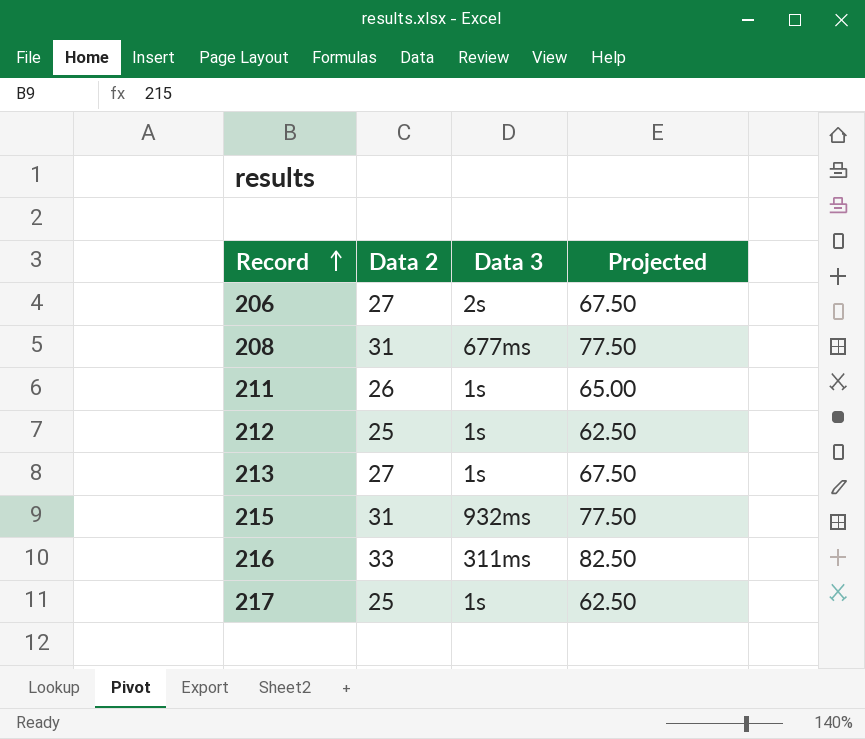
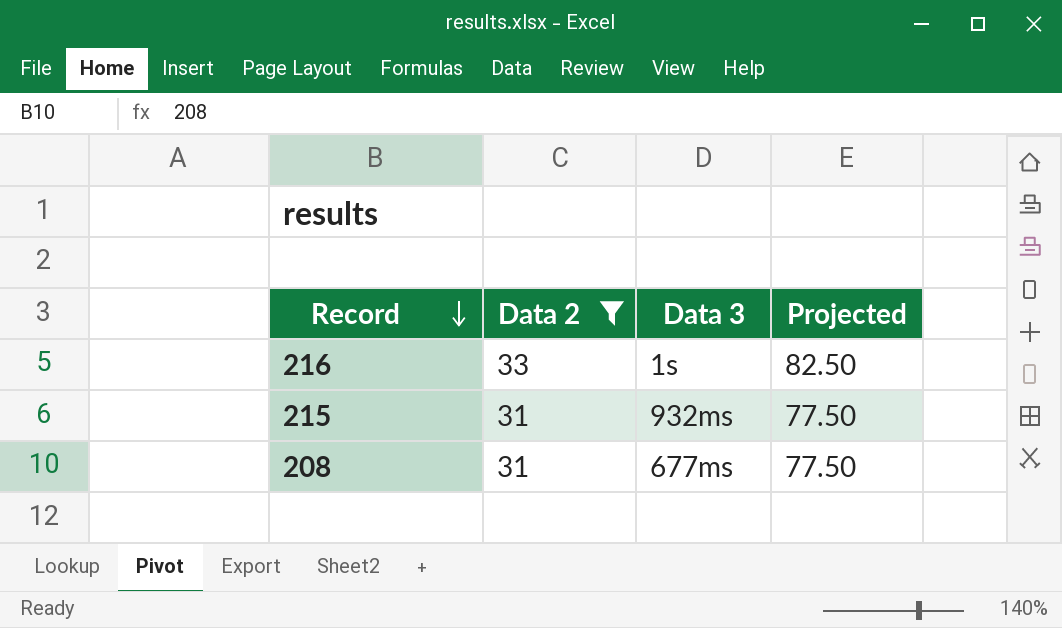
filter: none -> Data 2 >= 31
row order: Record ascending -> Record descending
216 | Data 3: 311ms -> 1s

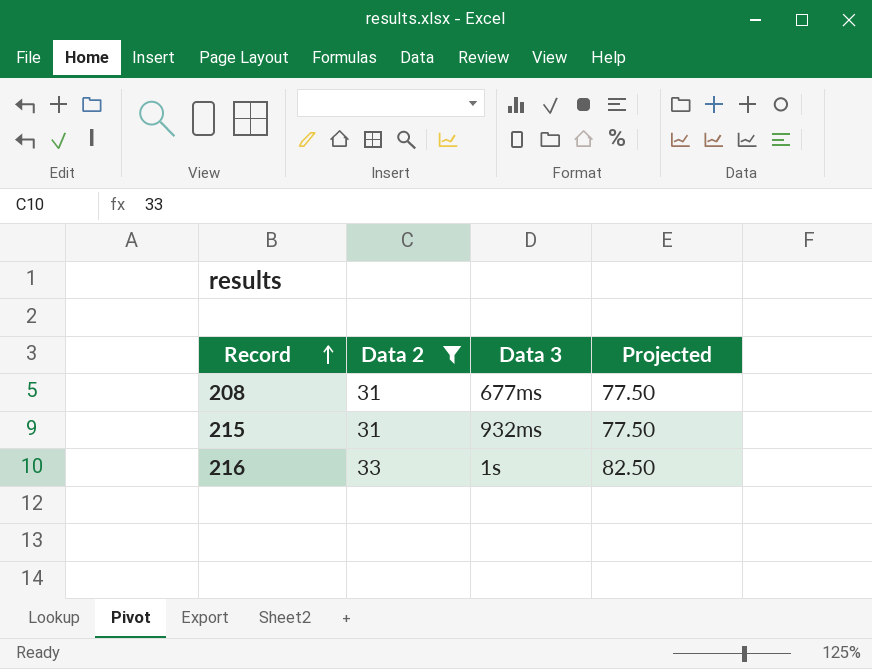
row order: Record descending -> Record ascending

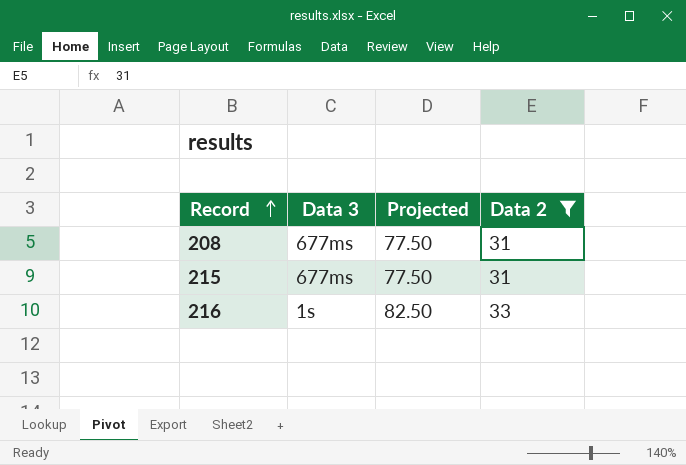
column Data 2 | position: 2 -> 4
215 | Data 3: 932ms -> 677ms

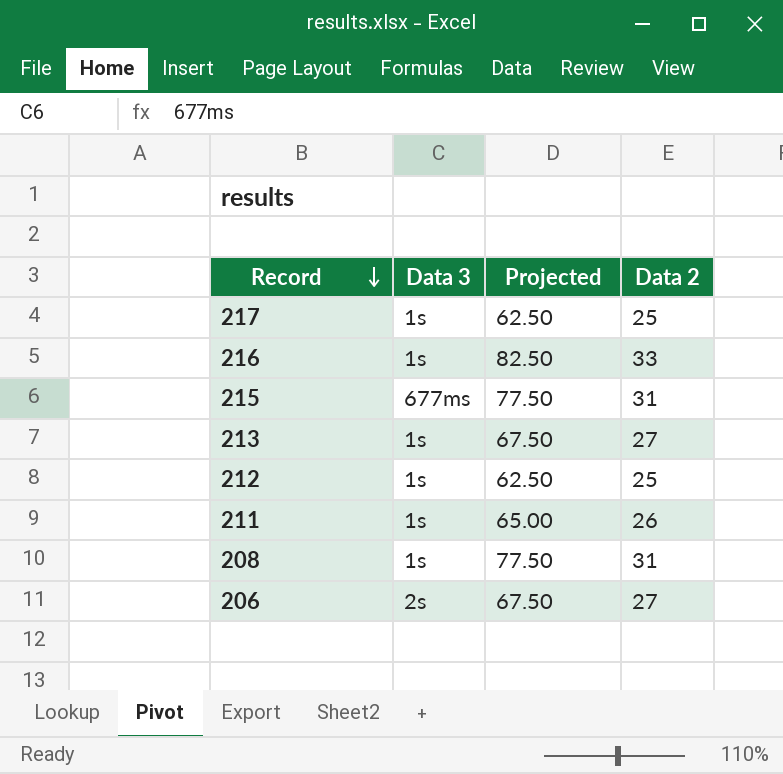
filter: Data 2 >= 31 -> none
row order: Record ascending -> Record descending
208 | Data 3: 677ms -> 1s

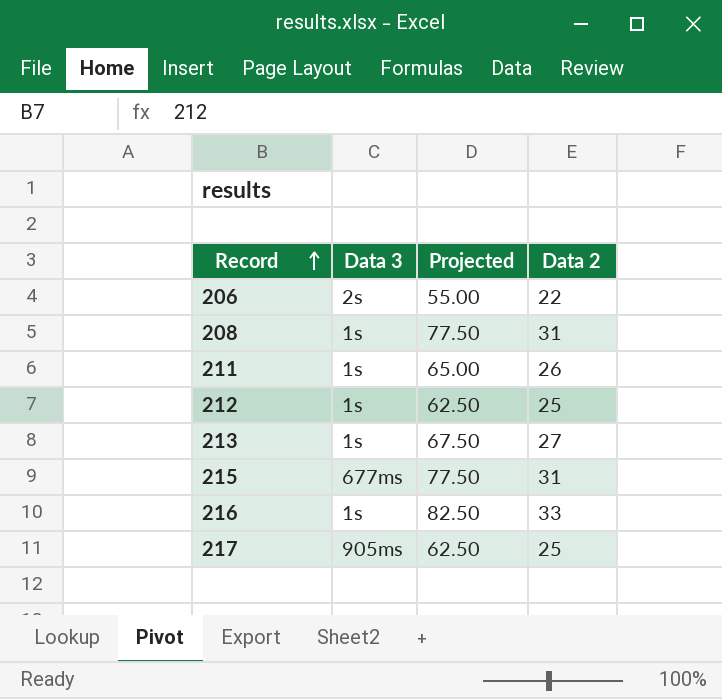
row order: Record descending -> Record ascending
206 | Projected: 67.50 -> 55.00
206 | Data 2: 27 -> 22
217 | Data 3: 1s -> 905ms

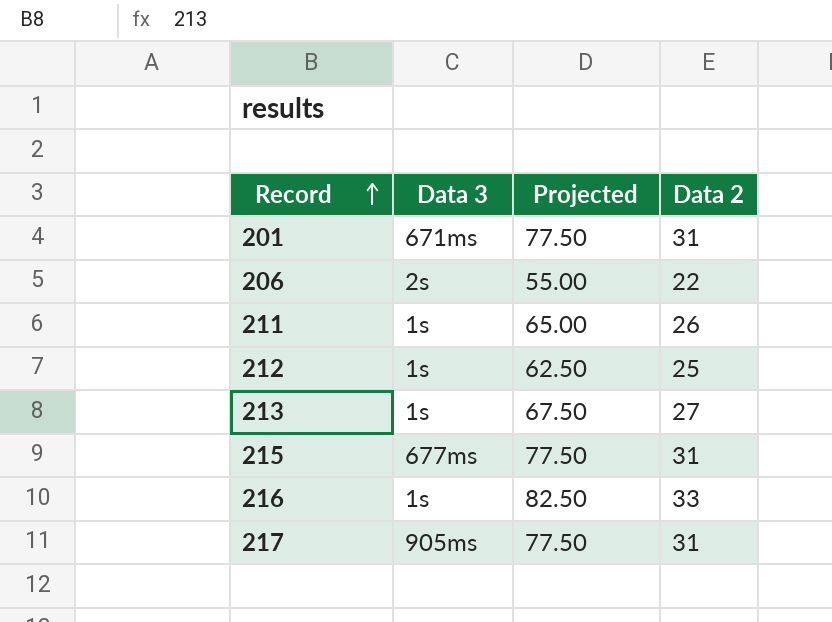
row 208: 1s | 77.50 | 31 -> none
row 201: none -> 671ms | 77.50 | 31
217 | Projected: 62.50 -> 77.50
217 | Data 2: 25 -> 31

